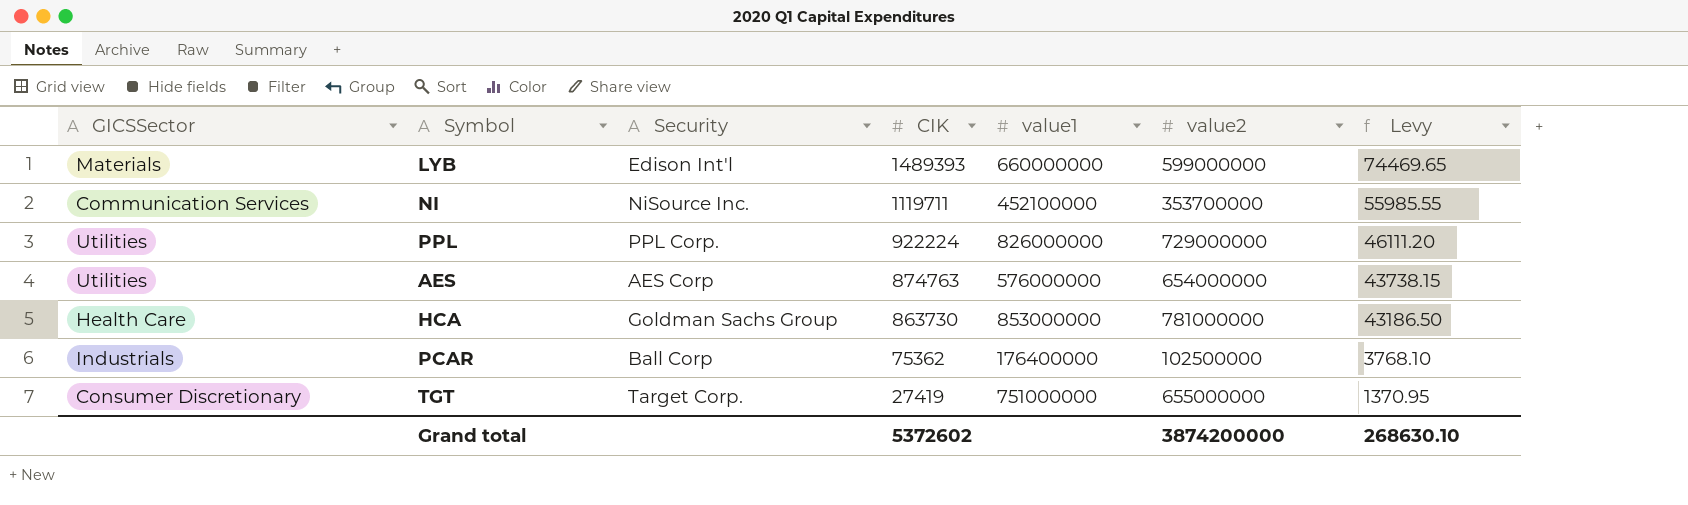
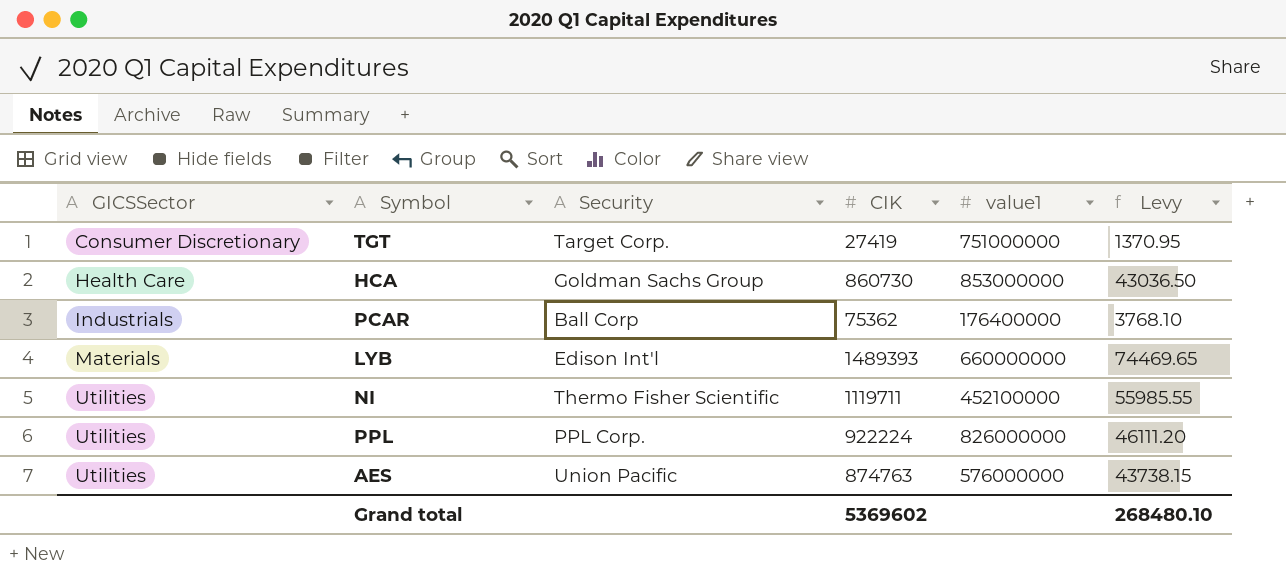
row order: CIK descending -> GICSSector ascending
column value2 | position: 6 -> none
HCA | CIK: 863730 -> 860730
HCA | Levy: 43186.50 -> 43036.50
NI | GICSSector: Communication Services -> Utilities
NI | Security: NiSource Inc. -> Thermo Fisher Scientific
AES | Security: AES Corp -> Union Pacific
Grand total | CIK: 5372602 -> 5369602
Grand total | Levy: 268630.10 -> 268480.10

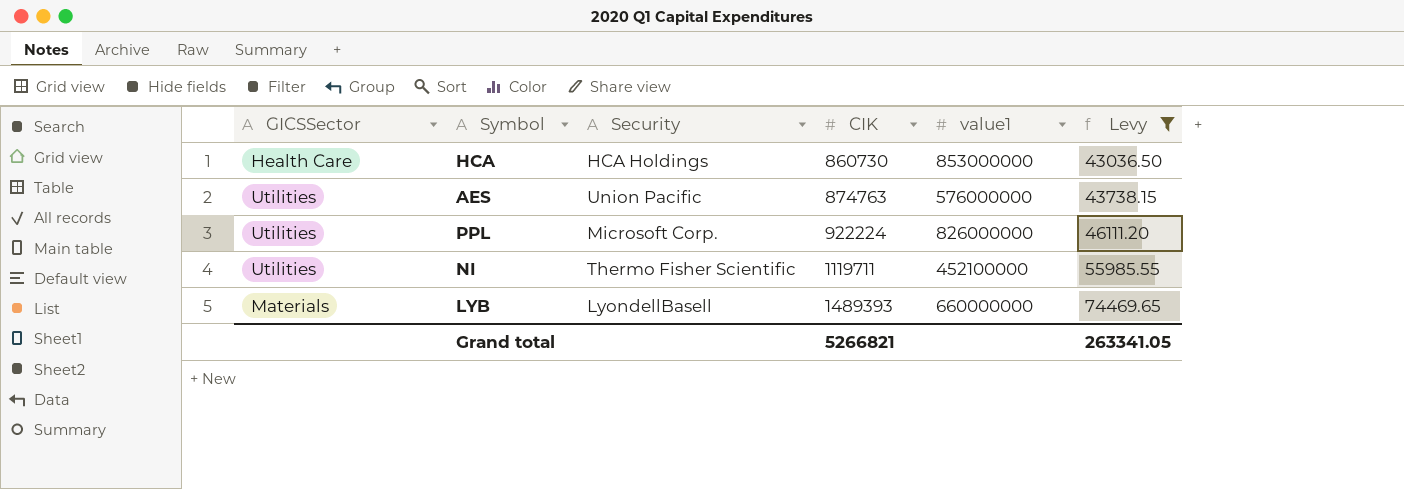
filter: none -> Levy >= 43036.50
row order: GICSSector ascending -> CIK ascending
HCA | Security: Goldman Sachs Group -> HCA Holdings
PPL | Security: PPL Corp. -> Microsoft Corp.
LYB | Security: Edison Int'l -> LyondellBasell
Grand total | CIK: 5369602 -> 5266821
Grand total | Levy: 268480.10 -> 263341.05

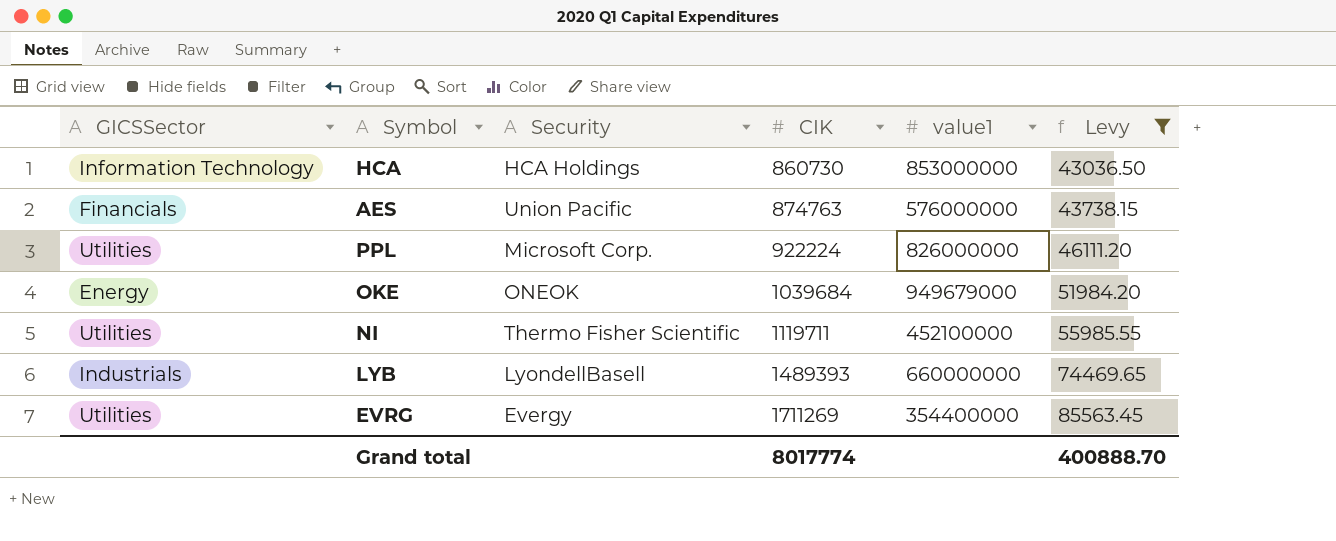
HCA | GICSSector: Health Care -> Information Technology
AES | GICSSector: Utilities -> Financials
row OKE: none -> Energy | ONEOK | 1039684 | 949679000 | 51984.20
LYB | GICSSector: Materials -> Industrials
row EVRG: none -> Utilities | Evergy | 1711269 | 354400000 | 85563.45
Grand total | CIK: 5266821 -> 8017774
Grand total | Levy: 263341.05 -> 400888.70

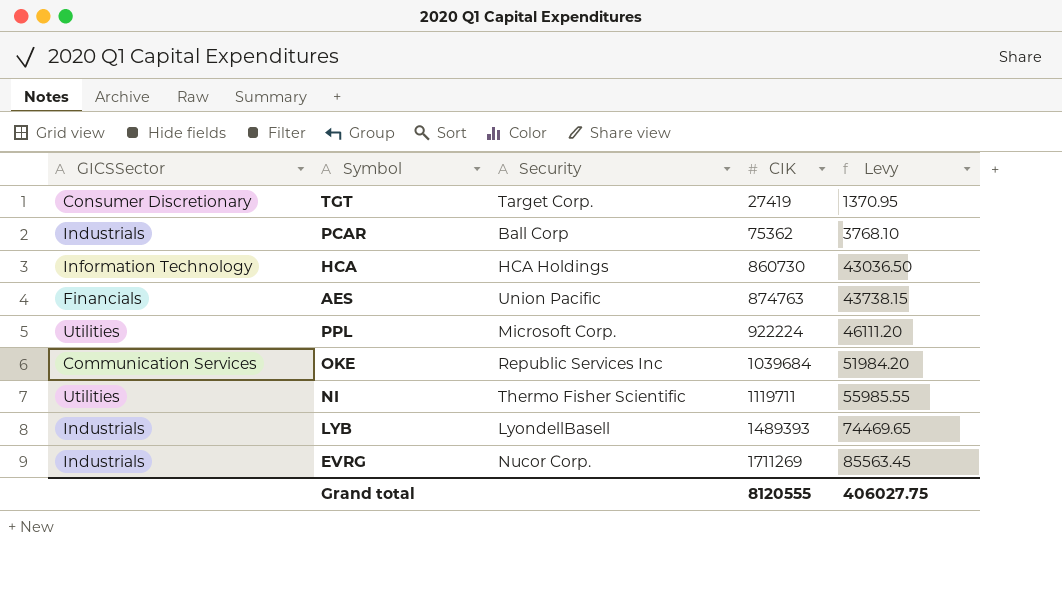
filter: Levy >= 43036.50 -> none
column value1 | position: 5 -> none
OKE | GICSSector: Energy -> Communication Services
OKE | Security: ONEOK -> Republic Services Inc
EVRG | GICSSector: Utilities -> Industrials
EVRG | Security: Evergy -> Nucor Corp.
Grand total | CIK: 8017774 -> 8120555
Grand total | Levy: 400888.70 -> 406027.75

